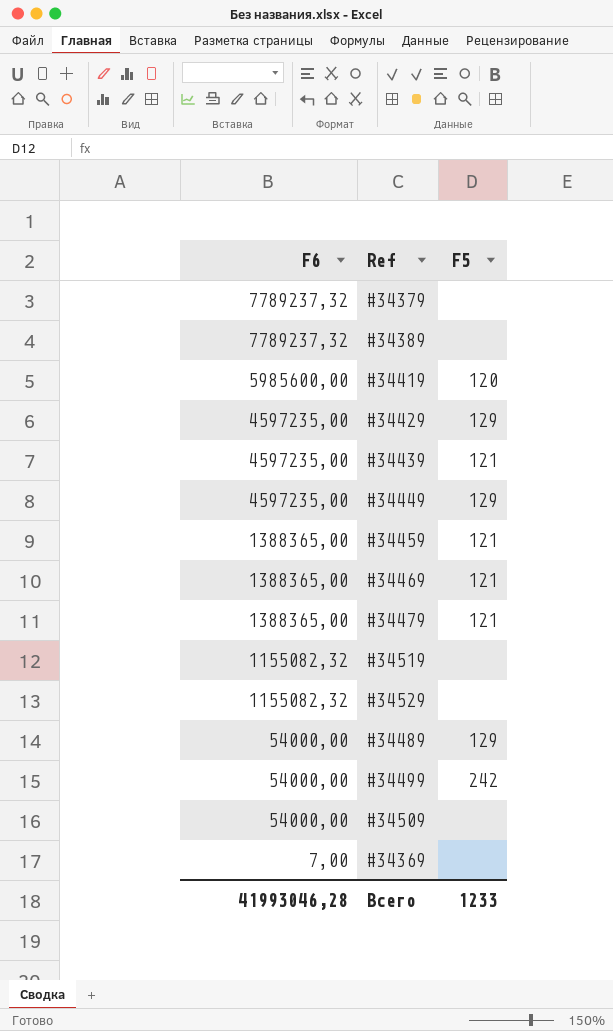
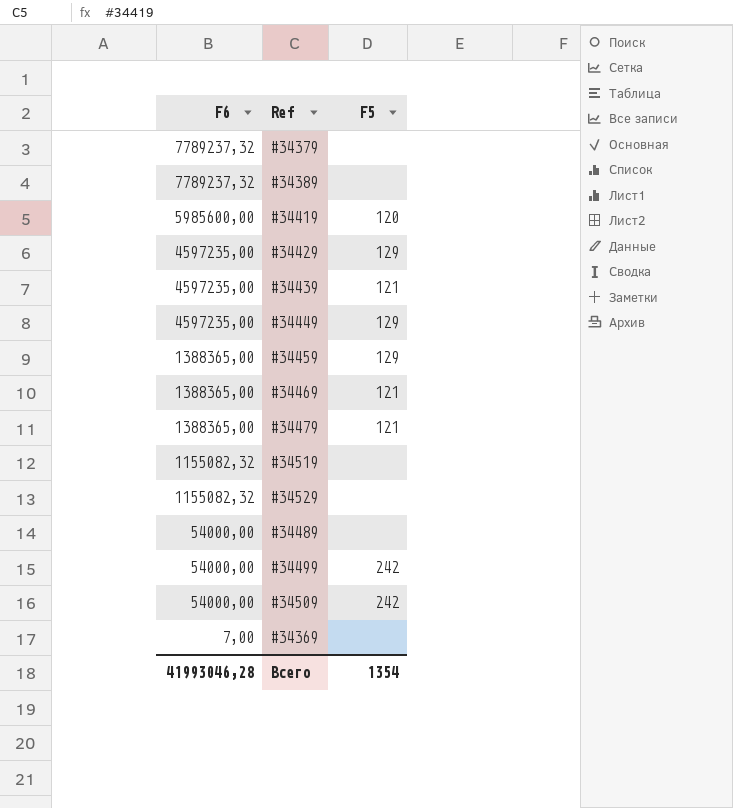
#34459 | F5: 121 -> 129
#34489 | F5: 129 -> none
#34509 | F5: none -> 242
Всего | F5: 1233 -> 1354

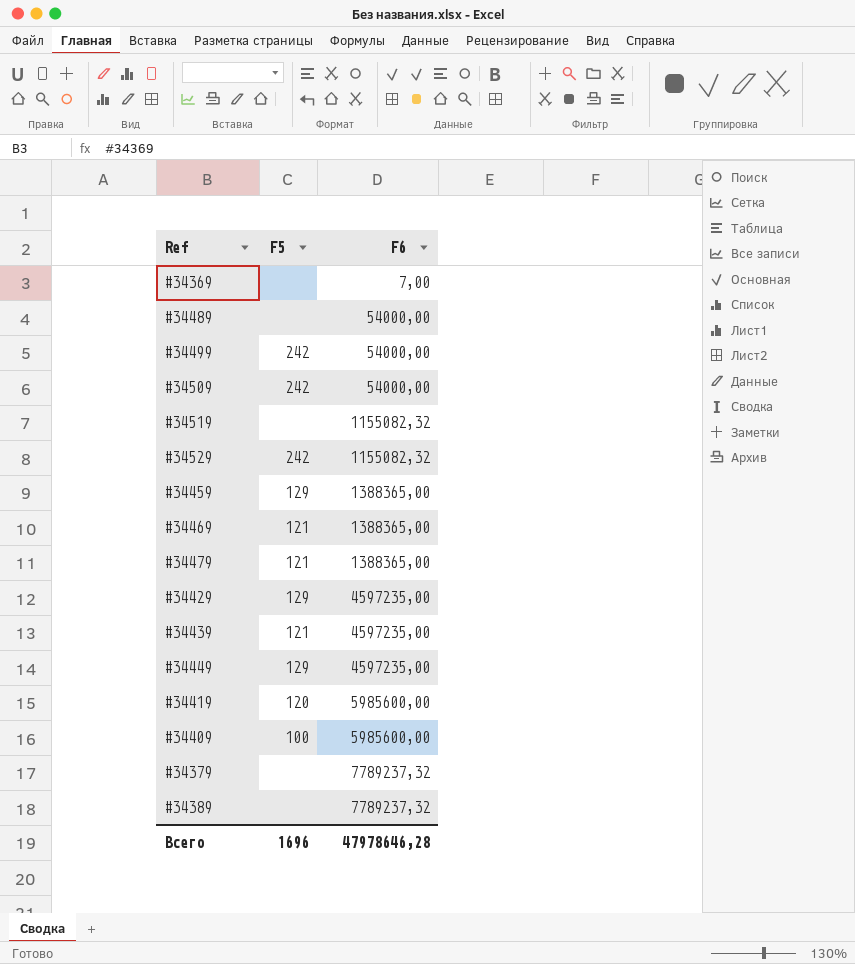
row order: F6 descending -> F6 ascending
column F6 | position: 1 -> 3
#34529 | F5: none -> 242
row #34409: none -> 100 | 5985600,00
Всего | F5: 1354 -> 1696
Всего | F6: 41993046,28 -> 47978646,28

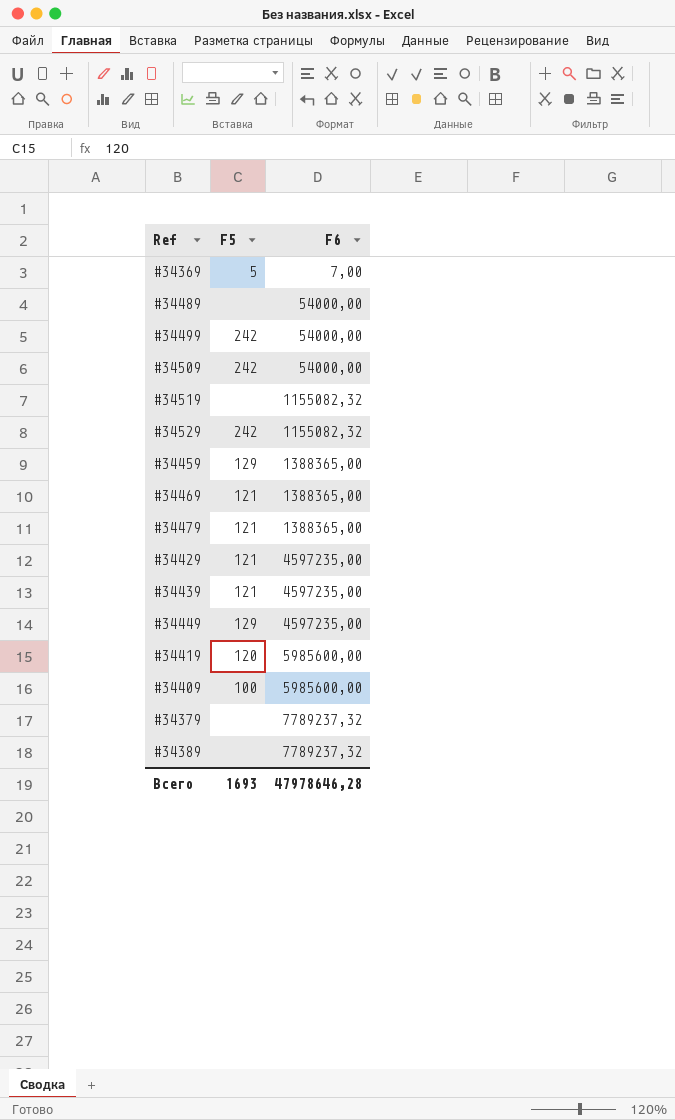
#34369 | F5: none -> 5
#34429 | F5: 129 -> 121
Всего | F5: 1696 -> 1693

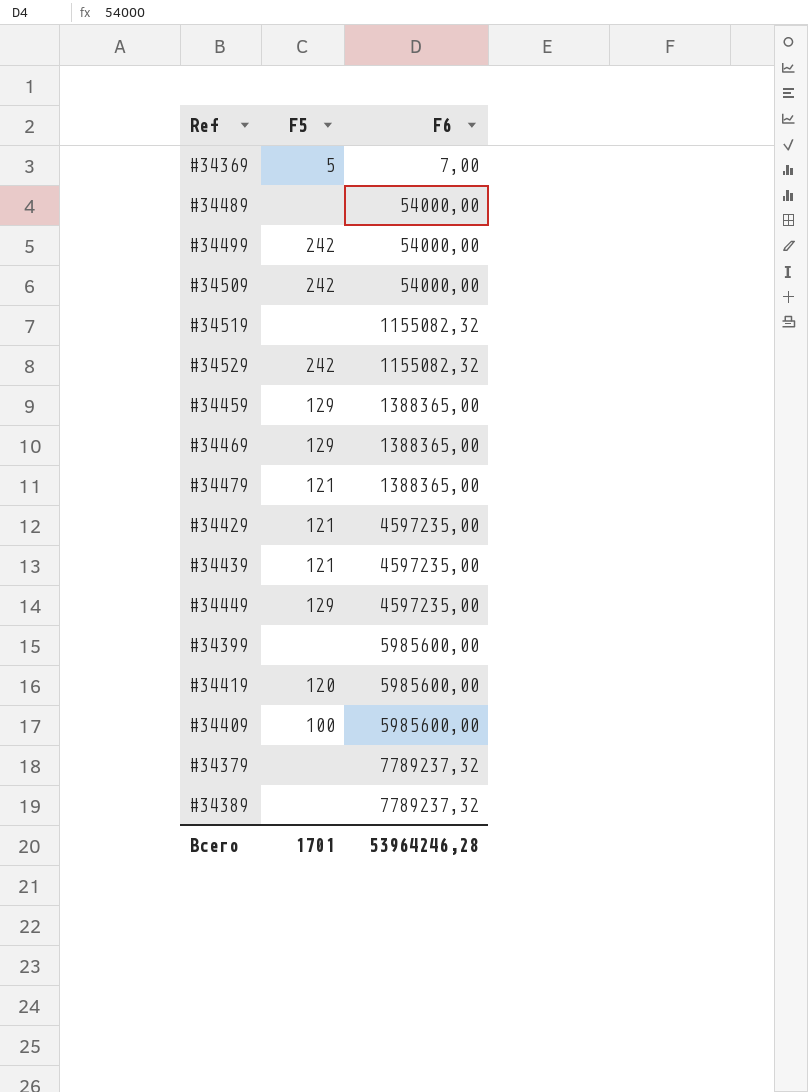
#34469 | F5: 121 -> 129
row #34399: none -> none | 5985600,00
Всего | F5: 1693 -> 1701
Всего | F6: 47978646,28 -> 53964246,28

